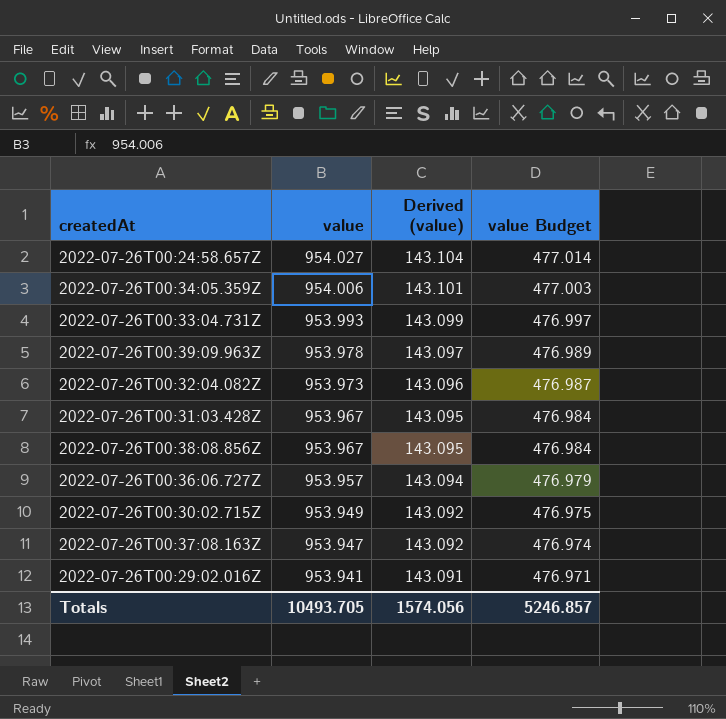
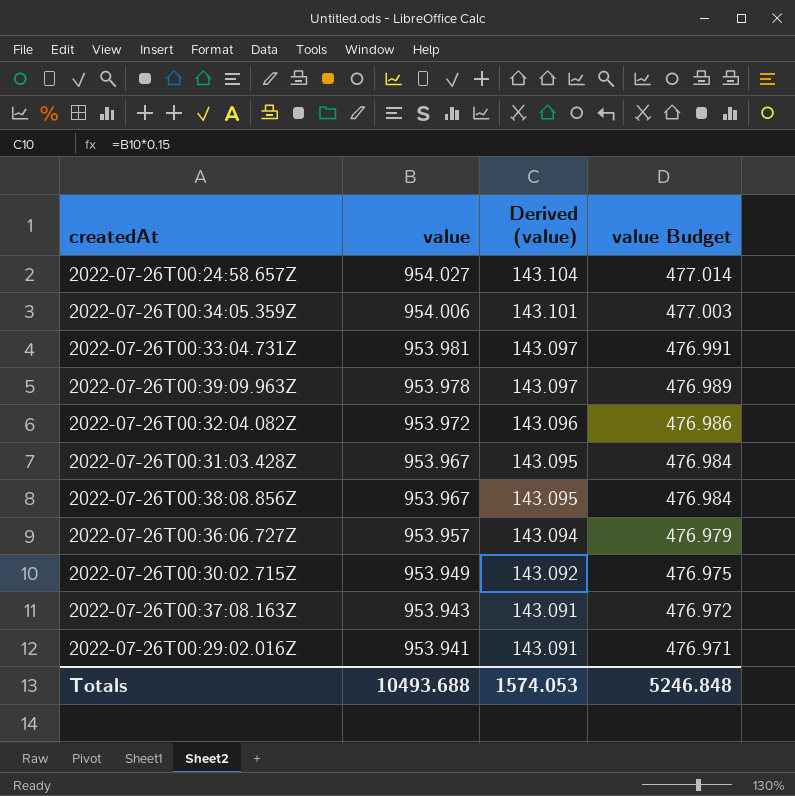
2022-07-26T00:33:04.731Z | value: 953.993 -> 953.981
2022-07-26T00:33:04.731Z | Derived (value): 143.099 -> 143.097
2022-07-26T00:33:04.731Z | value Budget: 476.997 -> 476.991
2022-07-26T00:32:04.082Z | value: 953.973 -> 953.972
2022-07-26T00:32:04.082Z | value Budget: 476.987 -> 476.986
2022-07-26T00:37:08.163Z | value: 953.947 -> 953.943
2022-07-26T00:37:08.163Z | Derived (value): 143.092 -> 143.091
2022-07-26T00:37:08.163Z | value Budget: 476.974 -> 476.972
Totals | value: 10493.705 -> 10493.688
Totals | Derived (value): 1574.056 -> 1574.053
Totals | value Budget: 5246.857 -> 5246.848

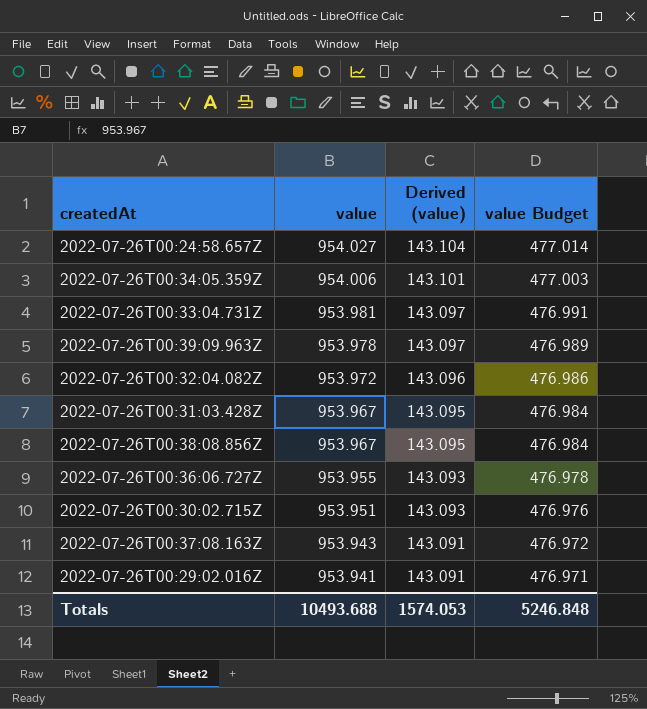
2022-07-26T00:36:06.727Z | value: 953.957 -> 953.955
2022-07-26T00:36:06.727Z | Derived (value): 143.094 -> 143.093
2022-07-26T00:36:06.727Z | value Budget: 476.979 -> 476.978
2022-07-26T00:30:02.715Z | value: 953.949 -> 953.951
2022-07-26T00:30:02.715Z | Derived (value): 143.092 -> 143.093
2022-07-26T00:30:02.715Z | value Budget: 476.975 -> 476.976

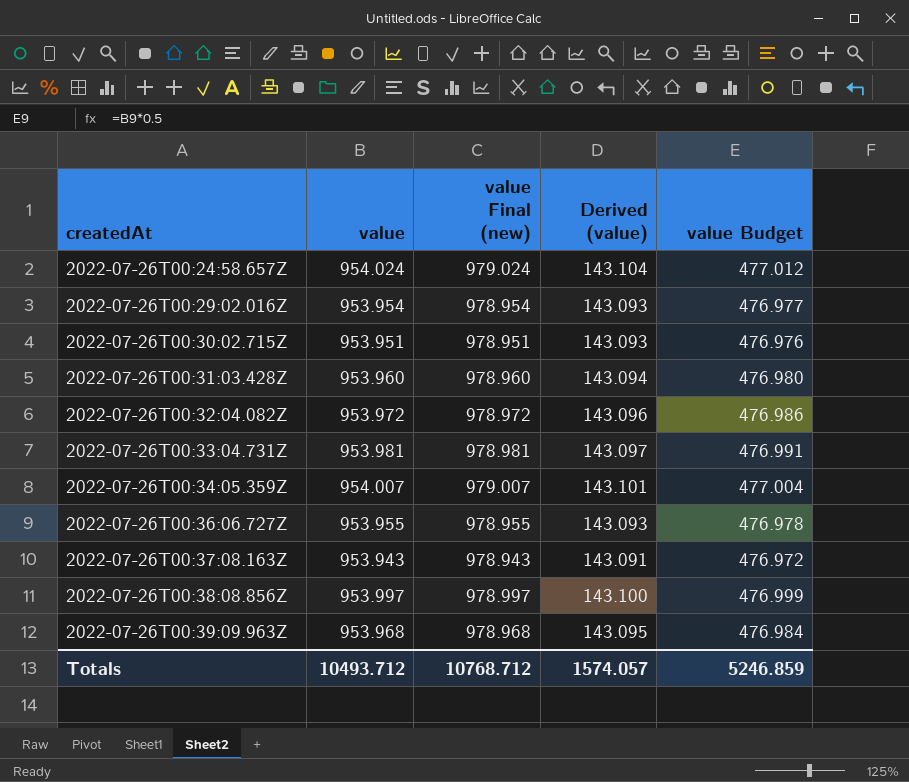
row order: value descending -> createdAt ascending
column value Final (new) | formula: none -> [value] + 25
2022-07-26T00:24:58.657Z | value: 954.027 -> 954.024
2022-07-26T00:24:58.657Z | value Budget: 477.014 -> 477.012
2022-07-26T00:29:02.016Z | value: 953.941 -> 953.954
2022-07-26T00:29:02.016Z | Derived (value): 143.091 -> 143.093
2022-07-26T00:29:02.016Z | value Budget: 476.971 -> 476.977
2022-07-26T00:31:03.428Z | value: 953.967 -> 953.960
2022-07-26T00:31:03.428Z | Derived (value): 143.095 -> 143.094
2022-07-26T00:31:03.428Z | value Budget: 476.984 -> 476.980
2022-07-26T00:34:05.359Z | value: 954.006 -> 954.007
2022-07-26T00:34:05.359Z | value Budget: 477.003 -> 477.004
2022-07-26T00:38:08.856Z | value: 953.967 -> 953.997
2022-07-26T00:38:08.856Z | Derived (value): 143.095 -> 143.100
2022-07-26T00:38:08.856Z | value Budget: 476.984 -> 476.999
2022-07-26T00:39:09.963Z | value: 953.978 -> 953.968
2022-07-26T00:39:09.963Z | Derived (value): 143.097 -> 143.095
2022-07-26T00:39:09.963Z | value Budget: 476.989 -> 476.984
Totals | value: 10493.688 -> 10493.712
Totals | Derived (value): 1574.053 -> 1574.057
Totals | value Budget: 5246.848 -> 5246.859

